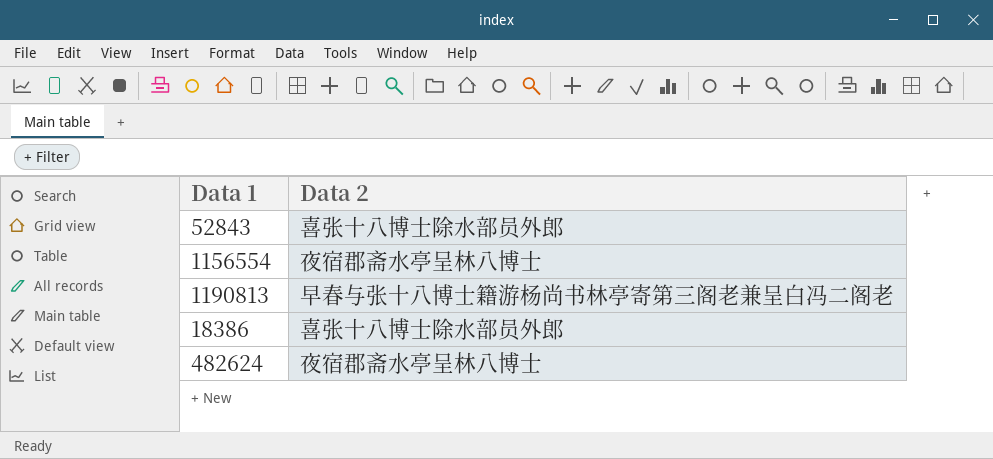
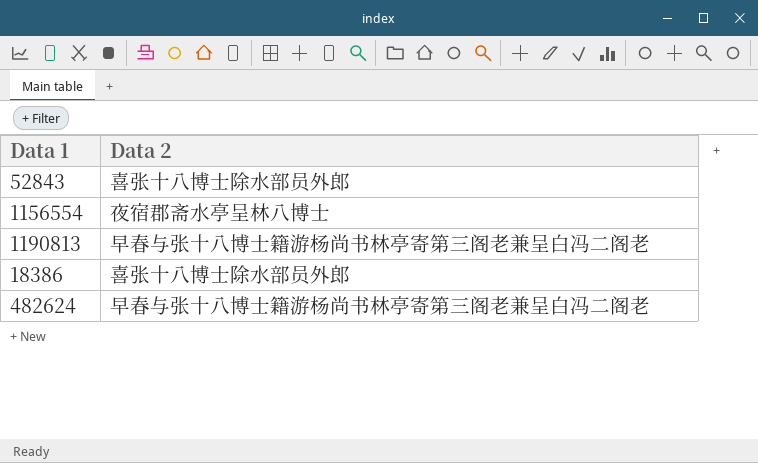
482624 | Data 2: 夜宿郡斋水亭呈林八博士 -> 早春与张十八博士籍游杨尚书林亭寄第三阁老兼呈白冯二阁老

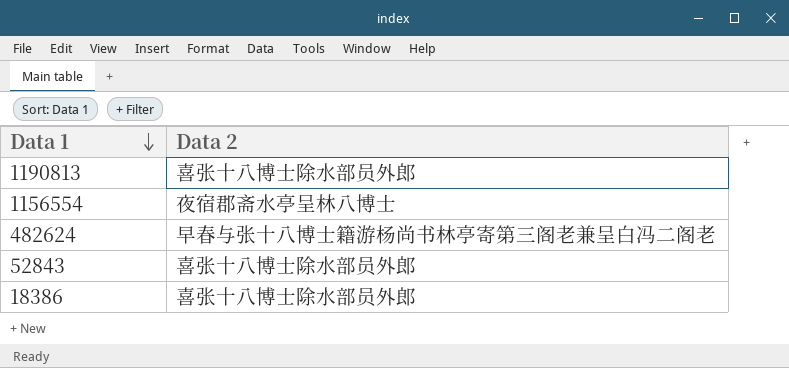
row order: none -> Data 1 descending
1190813 | Data 2: 早春与张十八博士籍游杨尚书林亭寄第三阁老兼呈白冯二阁老 -> 喜张十八博士除水部员外郎

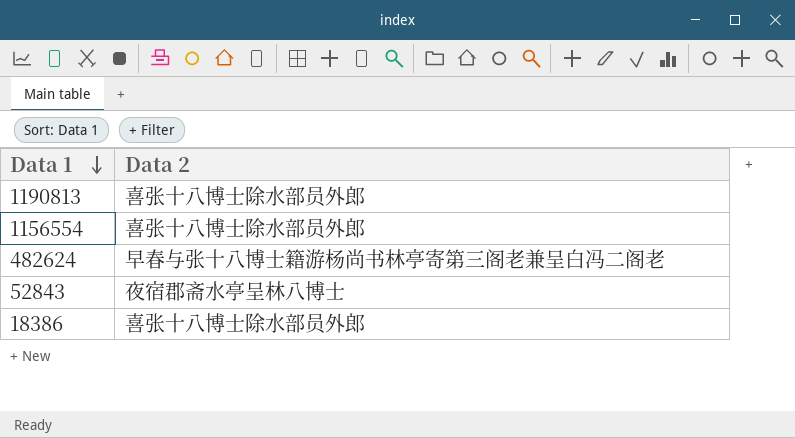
1156554 | Data 2: 夜宿郡斋水亭呈林八博士 -> 喜张十八博士除水部员外郎
52843 | Data 2: 喜张十八博士除水部员外郎 -> 夜宿郡斋水亭呈林八博士

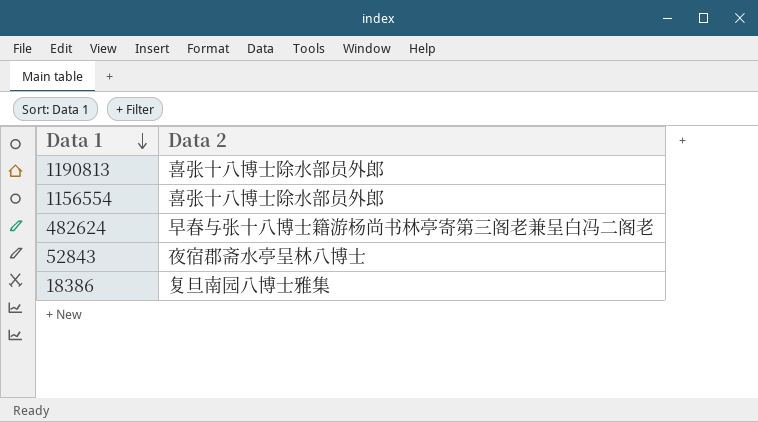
18386 | Data 2: 喜张十八博士除水部员外郎 -> 复旦南园八博士雅集

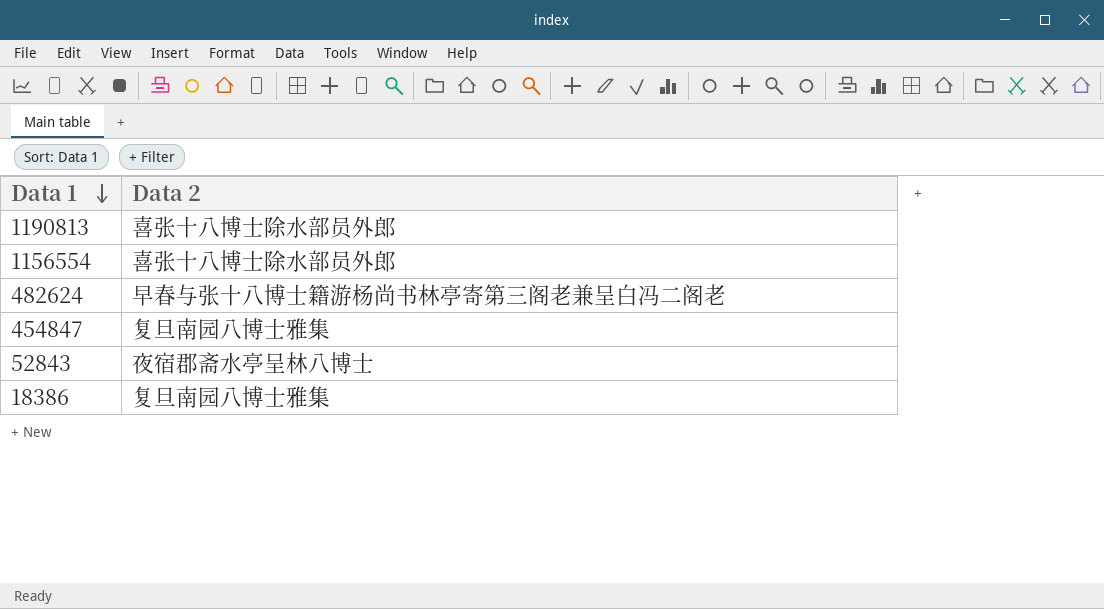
row 454847: none -> 复旦南园八博士雅集

